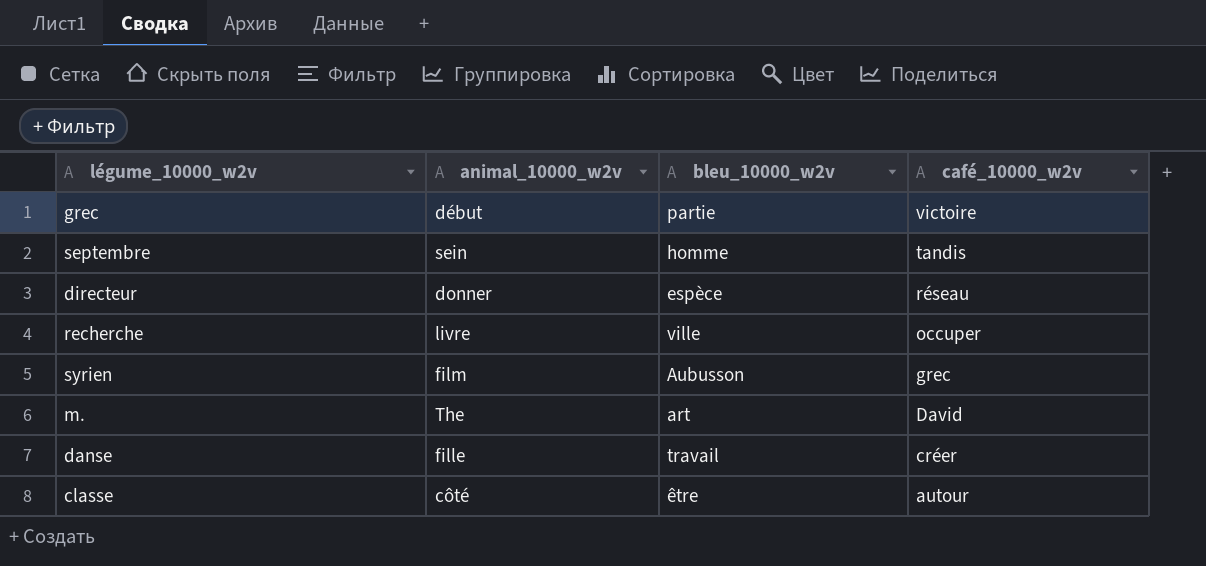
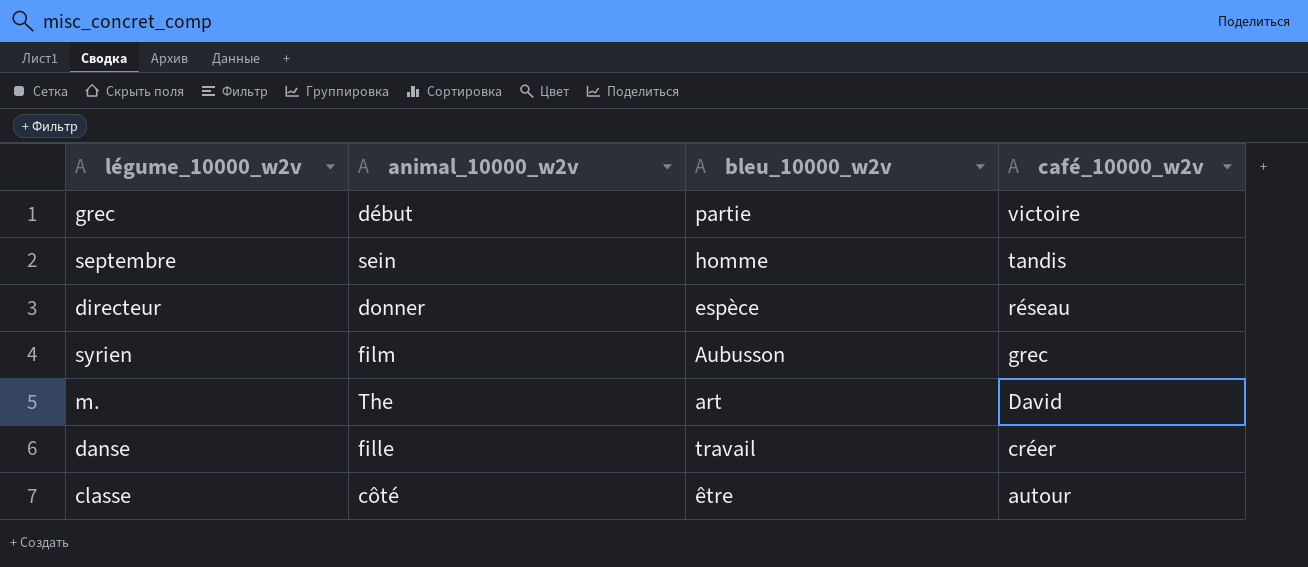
row recherche: livre | ville | occuper -> none

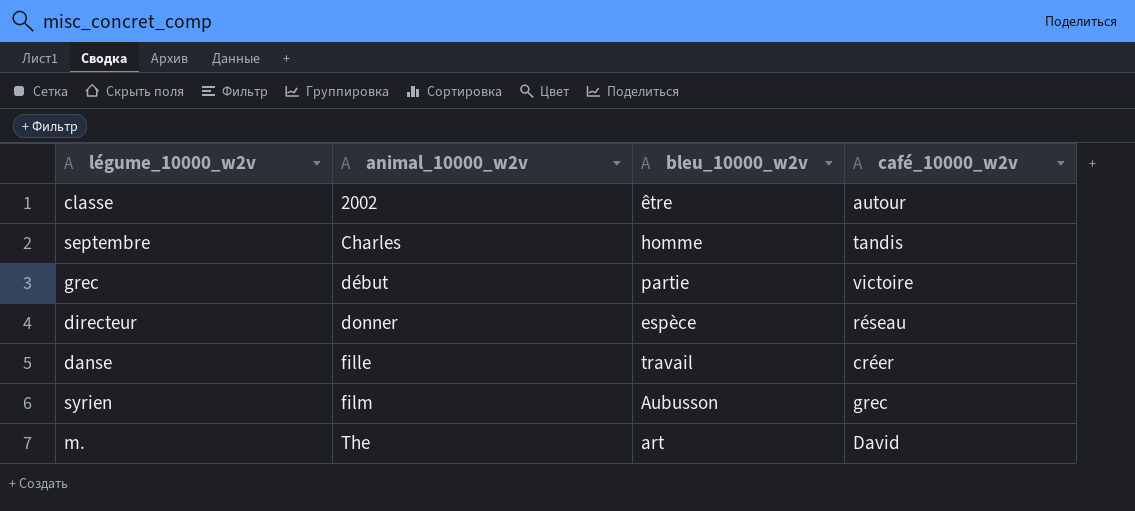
row order: café_10000_w2v descending -> animal_10000_w2v ascending
classe | animal_10000_w2v: côté -> 2002
septembre | animal_10000_w2v: sein -> Charles

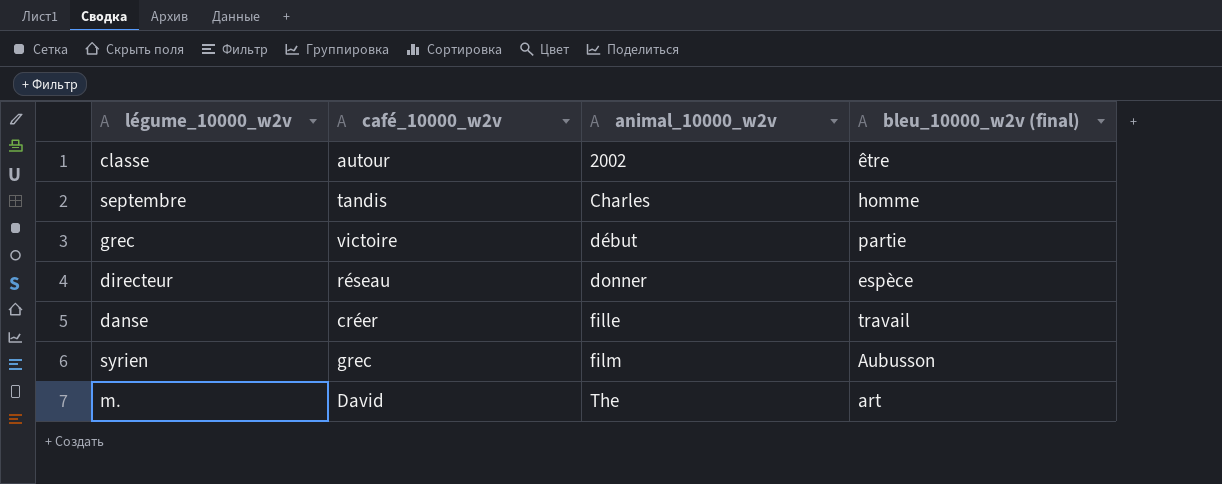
column café_10000_w2v | position: 4 -> 2
column name: bleu_10000_w2v -> bleu_10000_w2v (final)

